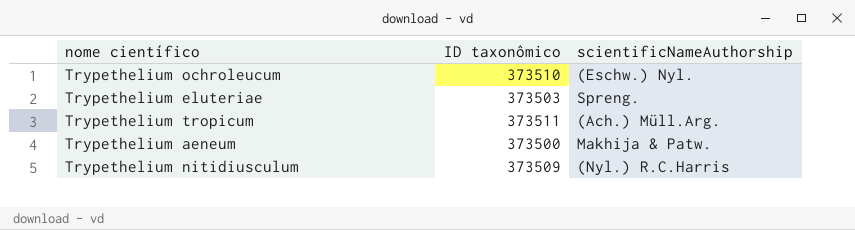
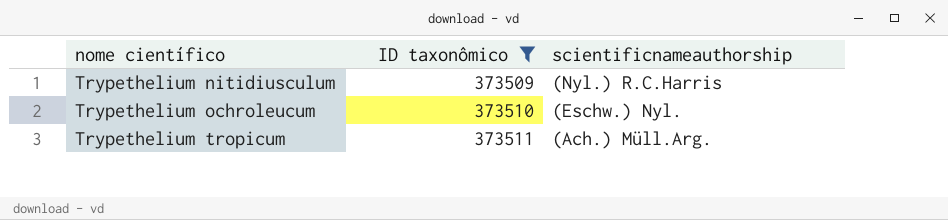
filter: none -> ID taxonômico >= 373509
row order: none -> nome científico ascending
column name: scientificNameAuthorship -> scientificnameauthorship

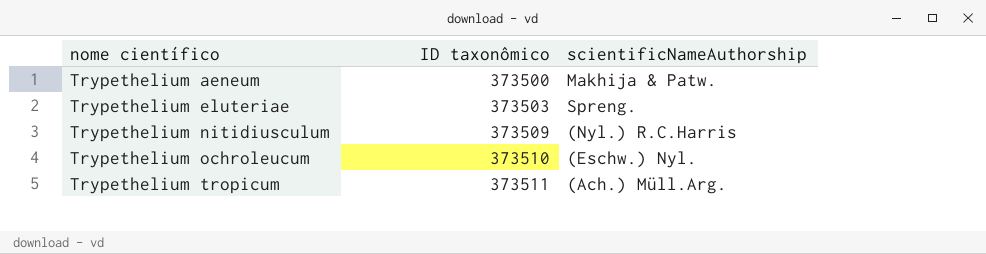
filter: ID taxonômico >= 373509 -> none
column name: scientificnameauthorship -> scientificNameAuthorship

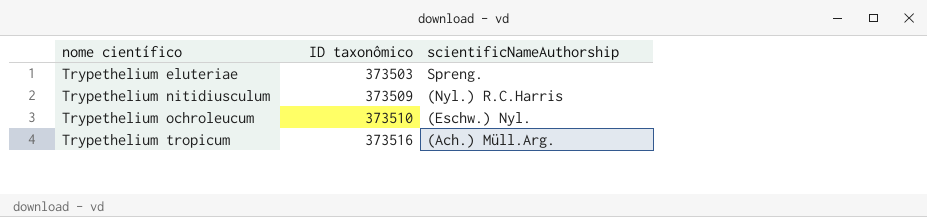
row Trypethelium aeneum: 373500 | Makhija & Patw. -> none
Trypethelium tropicum | ID taxonômico: 373511 -> 373516

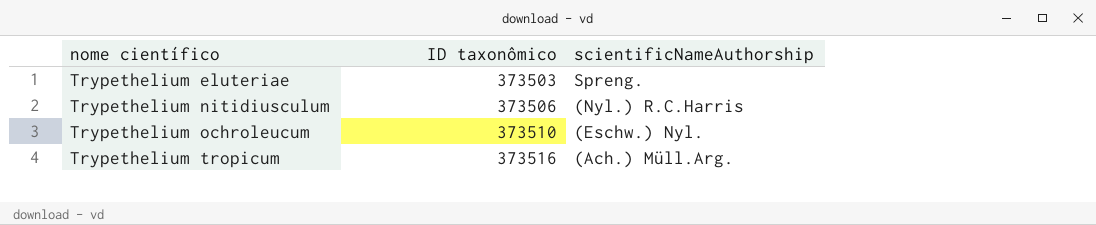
Trypethelium nitidiusculum | ID taxonômico: 373509 -> 373506

